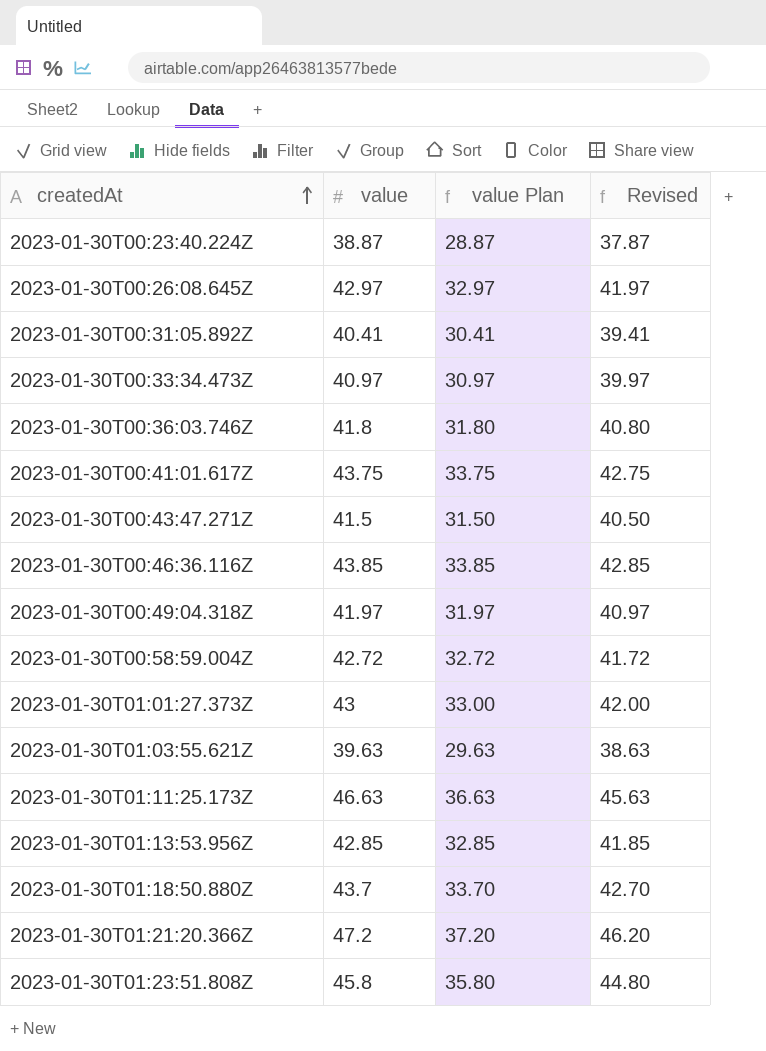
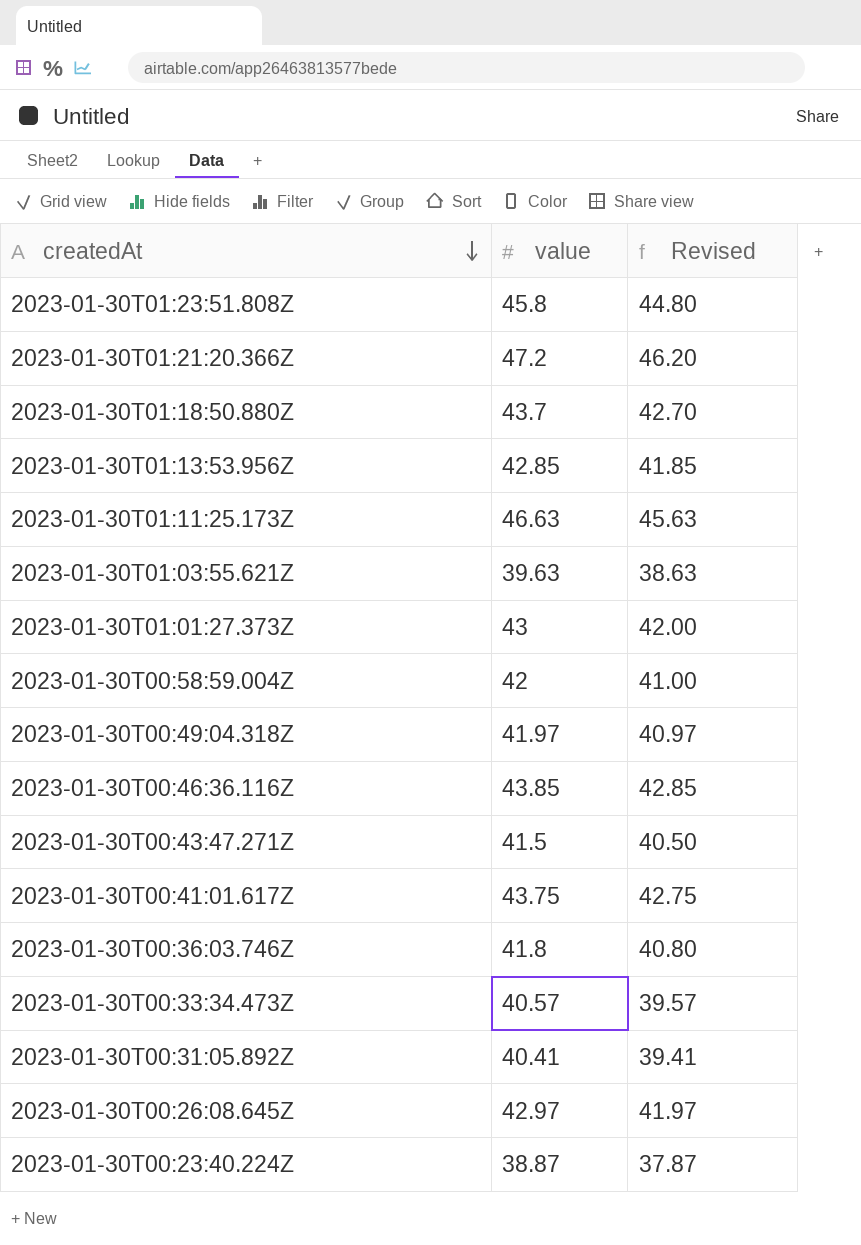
row order: createdAt ascending -> createdAt descending
column value Plan | formula: [value] - 10 -> none
2023-01-30T00:58:59.004Z | value: 42.72 -> 42
2023-01-30T00:58:59.004Z | Revised: 41.72 -> 41.00
2023-01-30T00:33:34.473Z | value: 40.97 -> 40.57
2023-01-30T00:33:34.473Z | Revised: 39.97 -> 39.57

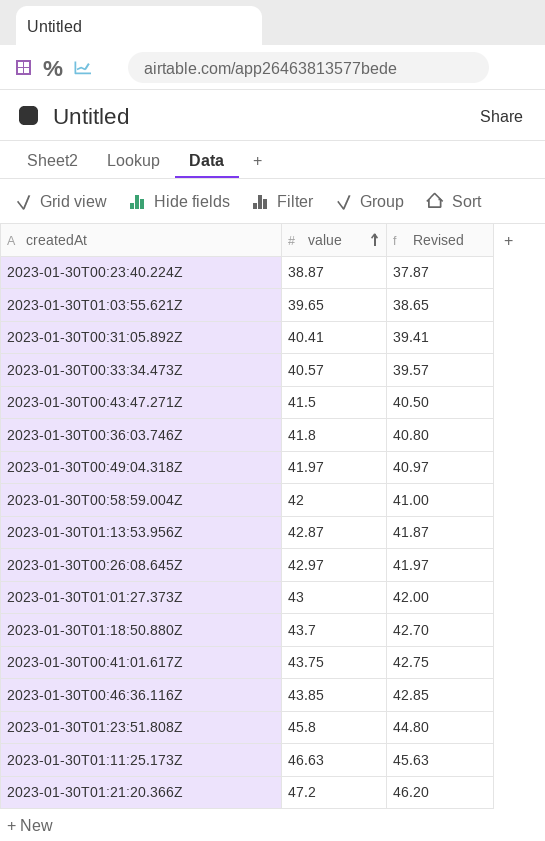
row order: createdAt descending -> value ascending
2023-01-30T01:03:55.621Z | value: 39.63 -> 39.65
2023-01-30T01:03:55.621Z | Revised: 38.63 -> 38.65
2023-01-30T01:13:53.956Z | value: 42.85 -> 42.87
2023-01-30T01:13:53.956Z | Revised: 41.85 -> 41.87

